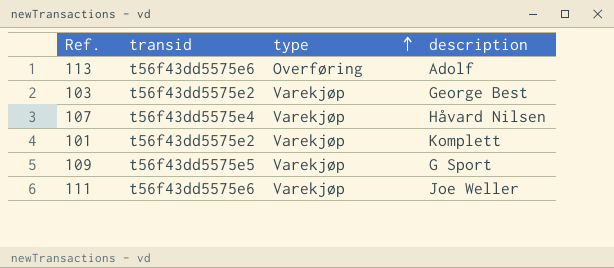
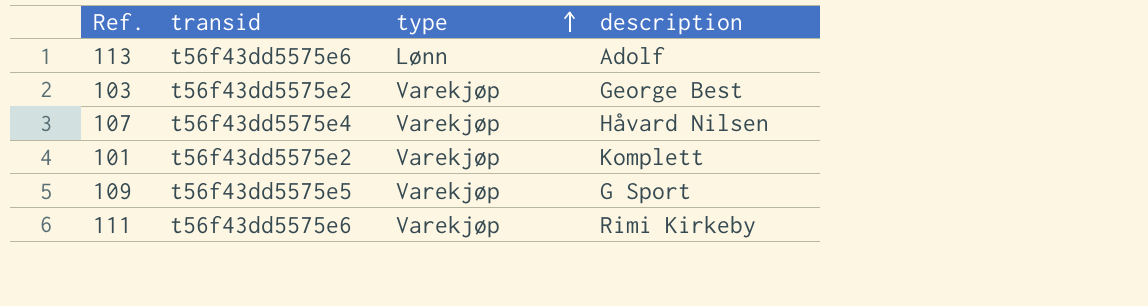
113 | type: Overføring -> Lønn
111 | description: Joe Weller -> Rimi Kirkeby

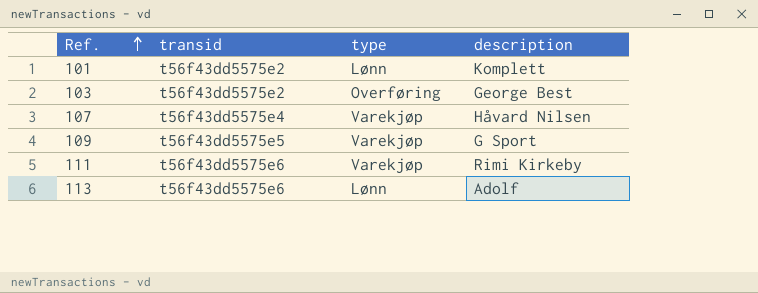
row order: type ascending -> Ref. ascending
101 | type: Varekjøp -> Lønn
103 | type: Varekjøp -> Overføring

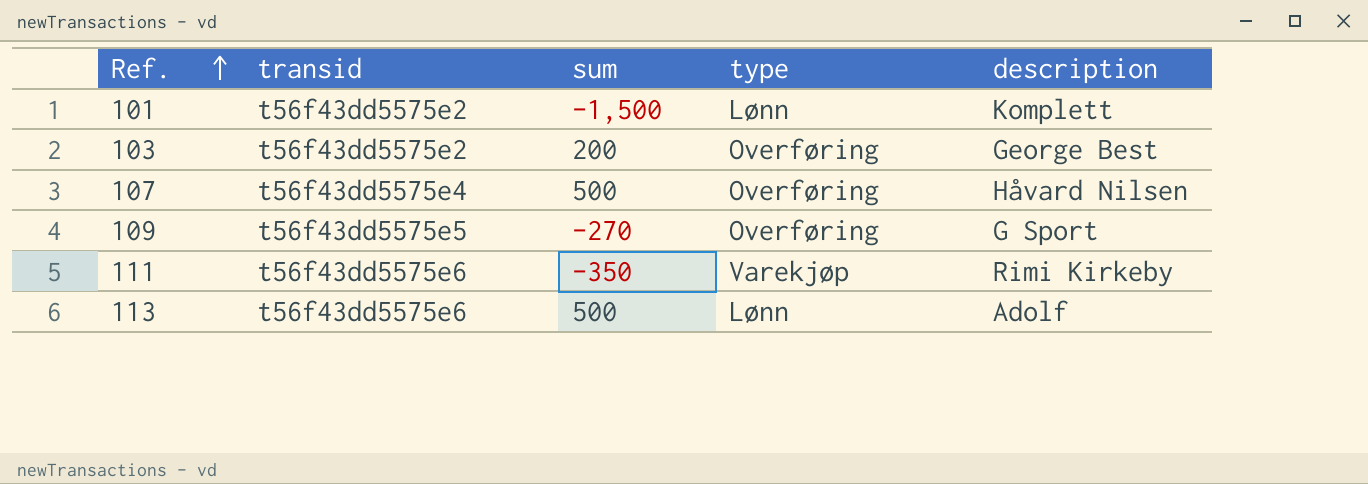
column sum | position: none -> 3
107 | type: Varekjøp -> Overføring
109 | type: Varekjøp -> Overføring

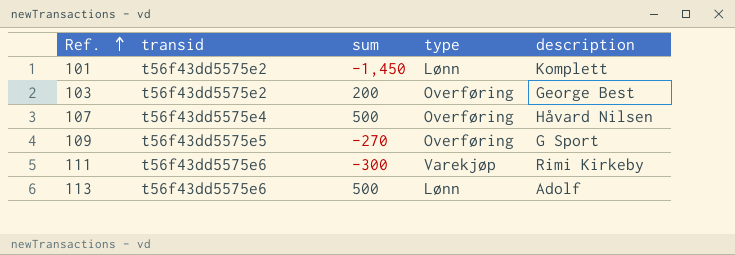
101 | sum: -1,500 -> -1,450
111 | sum: -350 -> -300

